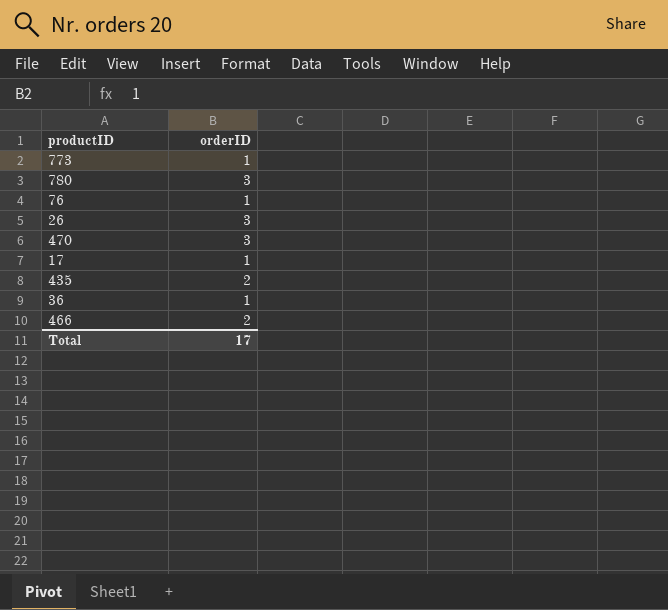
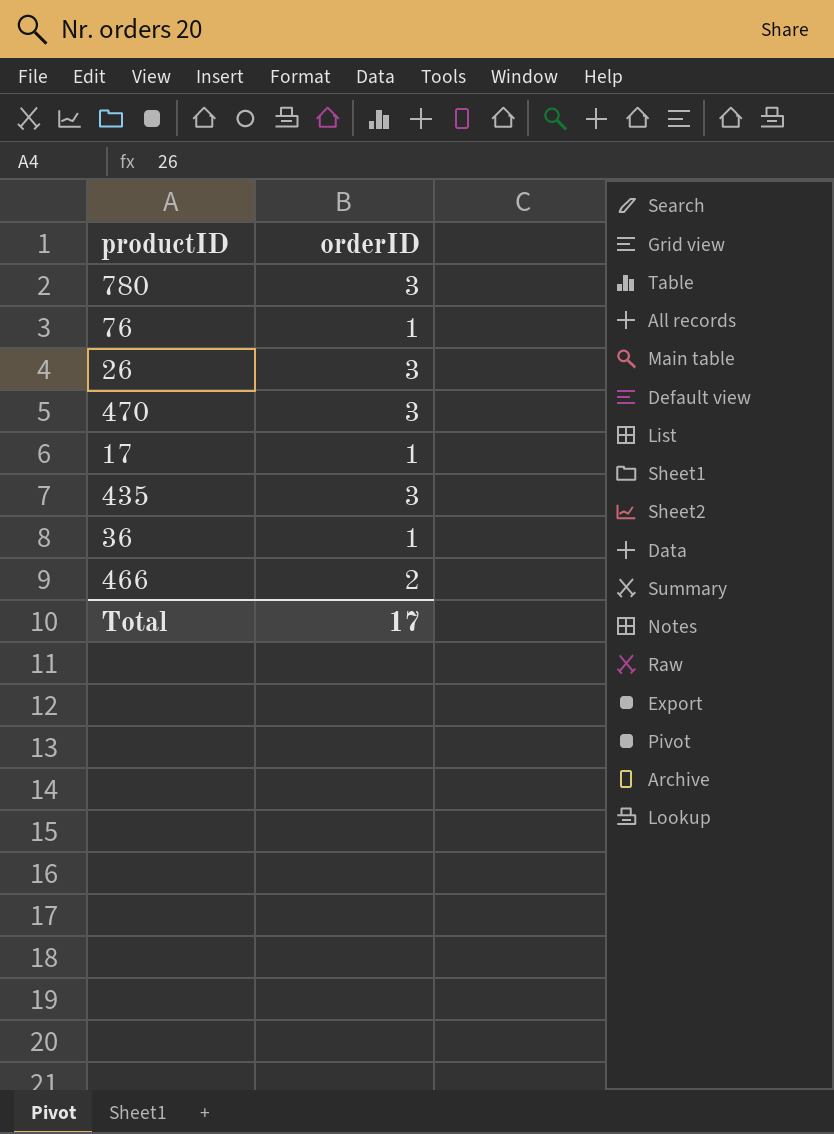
row 773: 1 -> none
435 | orderID: 2 -> 3

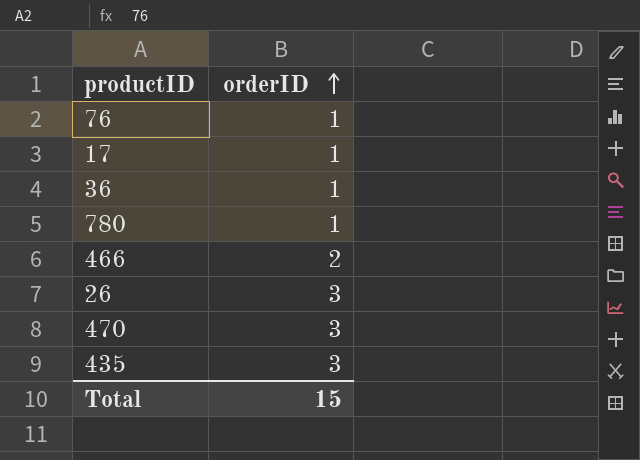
row order: none -> orderID ascending
780 | orderID: 3 -> 1
Total | orderID: 17 -> 15

